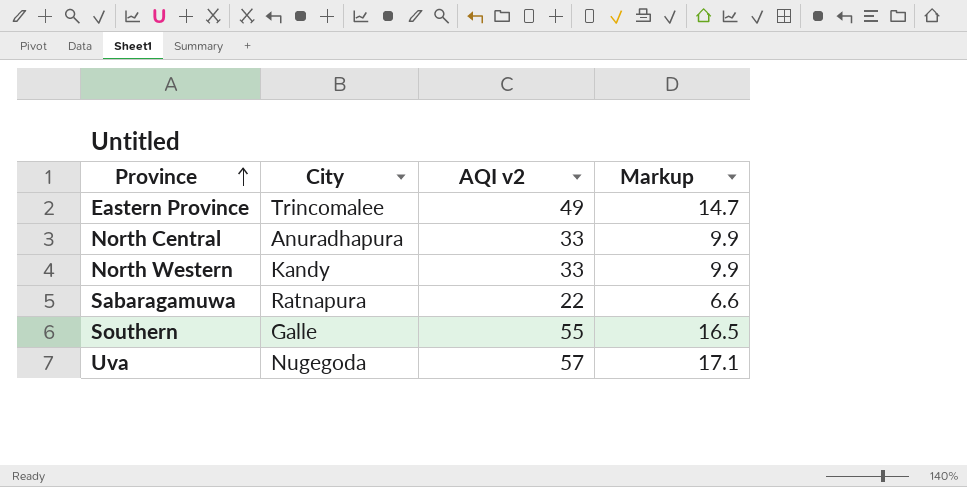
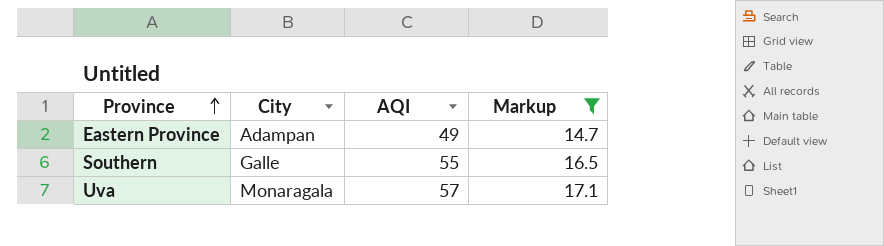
filter: none -> Markup >= 14.7
column name: AQI v2 -> AQI
Eastern Province | City: Trincomalee -> Adampan
Uva | City: Nugegoda -> Monaragala

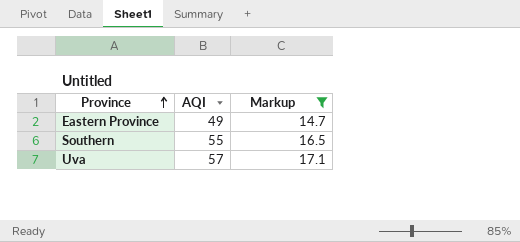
column City | position: 2 -> none

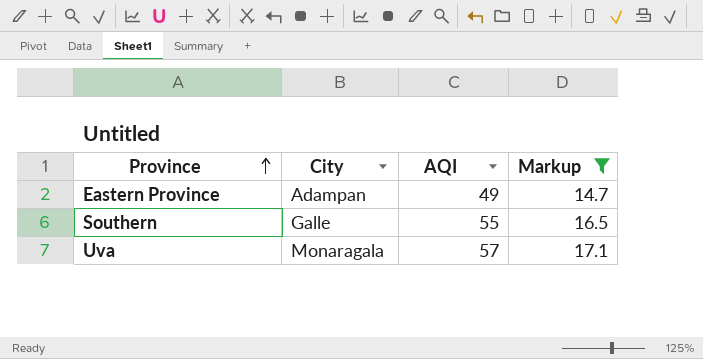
column City | position: none -> 2

